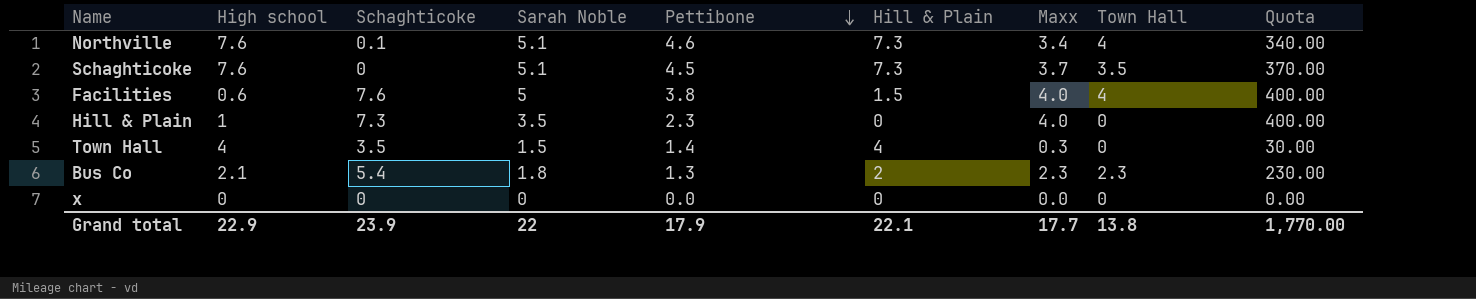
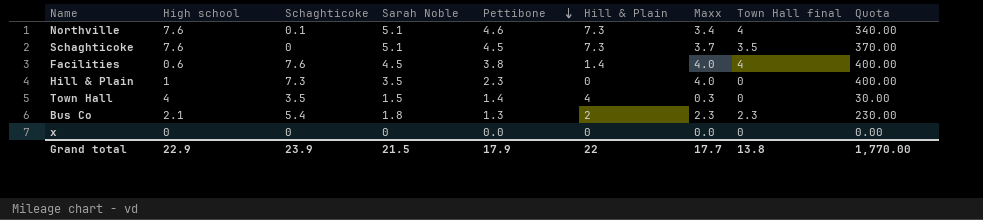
column name: Town Hall -> Town Hall final
Facilities | Sarah Noble: 5 -> 4.5
Facilities | Hill & Plain: 1.5 -> 1.4
Grand total | Sarah Noble: 22 -> 21.5
Grand total | Hill & Plain: 22.1 -> 22

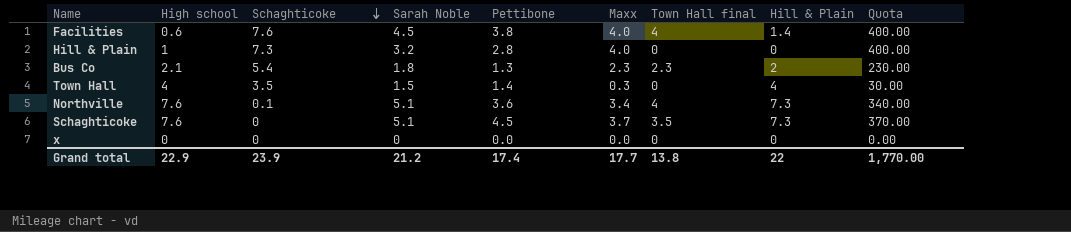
row order: Pettibone descending -> Schaghticoke descending
column Hill & Plain | position: 6 -> 8
Hill & Plain | Sarah Noble: 3.5 -> 3.2
Hill & Plain | Pettibone: 2.3 -> 2.8
Northville | Pettibone: 4.6 -> 3.6
Grand total | Sarah Noble: 21.5 -> 21.2
Grand total | Pettibone: 17.9 -> 17.4

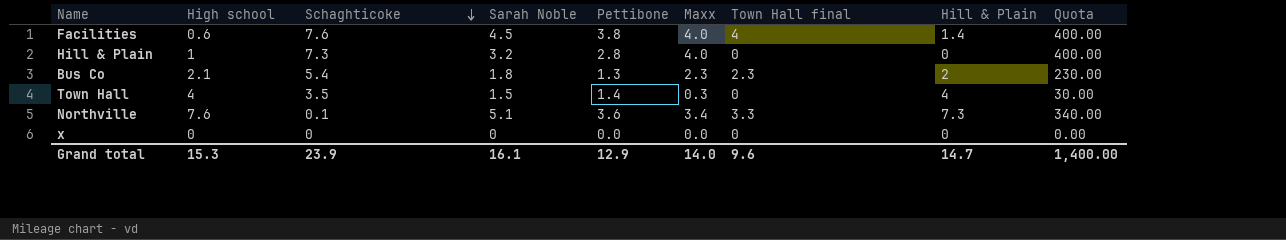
row Schaghticoke: 7.6 | 0 | 5.1 | 4.5 | 3.7 | 3.5 | 7.3 | 370.00 -> none
Northville | Town Hall final: 4 -> 3.3
Grand total | High school: 22.9 -> 15.3
Grand total | Sarah Noble: 21.2 -> 16.1
Grand total | Pettibone: 17.4 -> 12.9
Grand total | Maxx: 17.7 -> 14.0
Grand total | Town Hall final: 13.8 -> 9.6
Grand total | Hill & Plain: 22 -> 14.7
Grand total | Quota: 1,770.00 -> 1,400.00

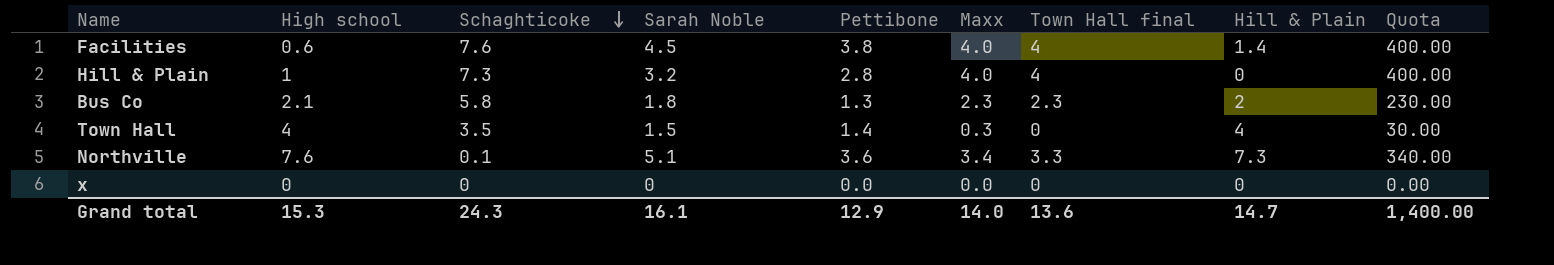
Hill & Plain | Town Hall final: 0 -> 4
Bus Co | Schaghticoke: 5.4 -> 5.8
Grand total | Schaghticoke: 23.9 -> 24.3
Grand total | Town Hall final: 9.6 -> 13.6

